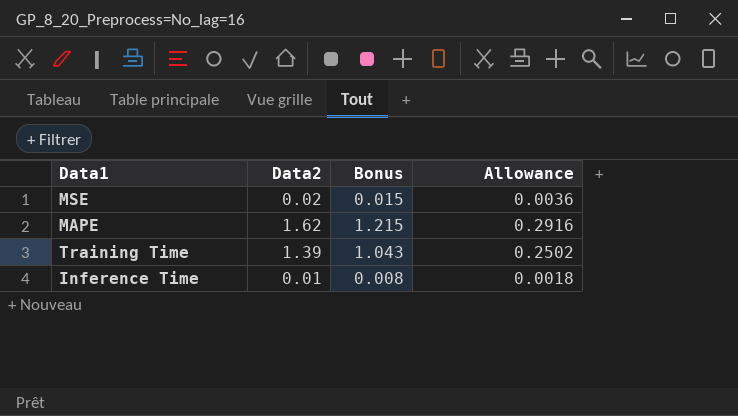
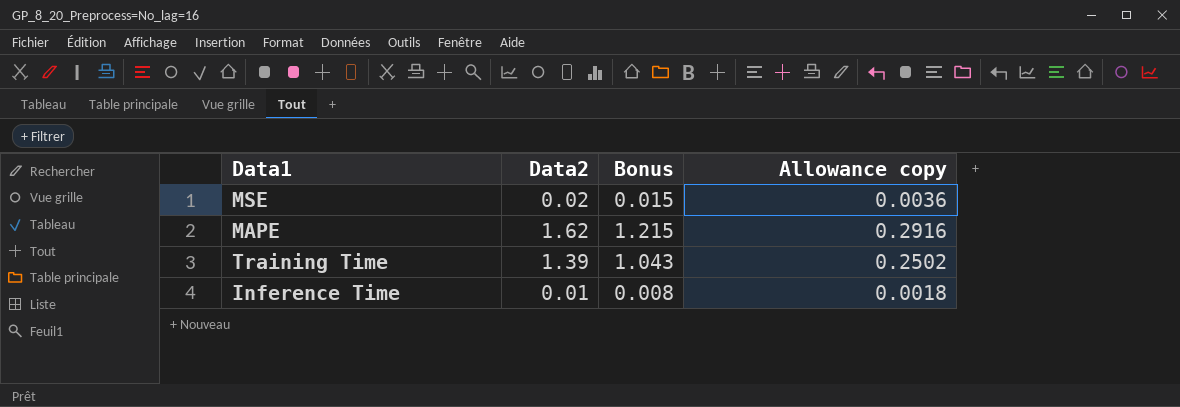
column name: Allowance -> Allowance copy

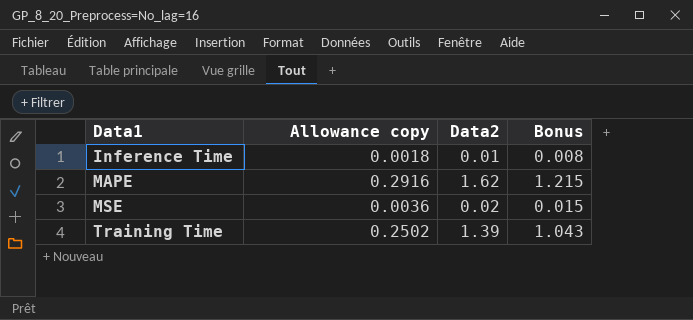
row order: none -> Data1 ascending
column Allowance copy | position: 4 -> 2

